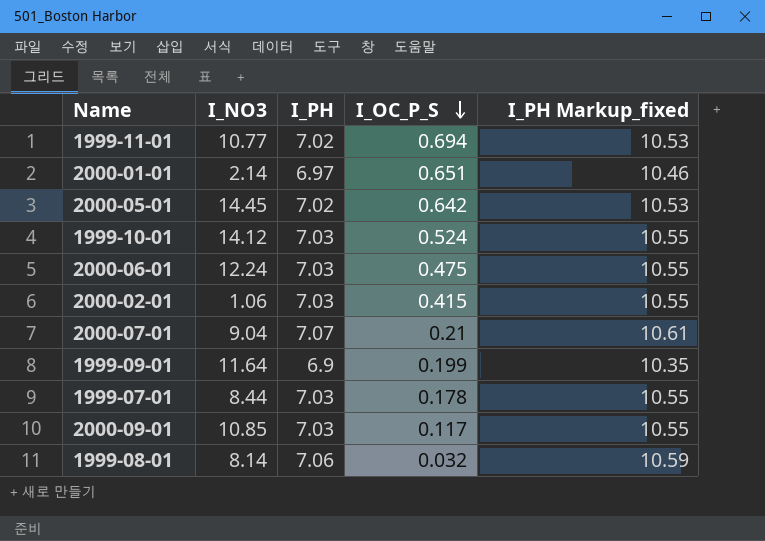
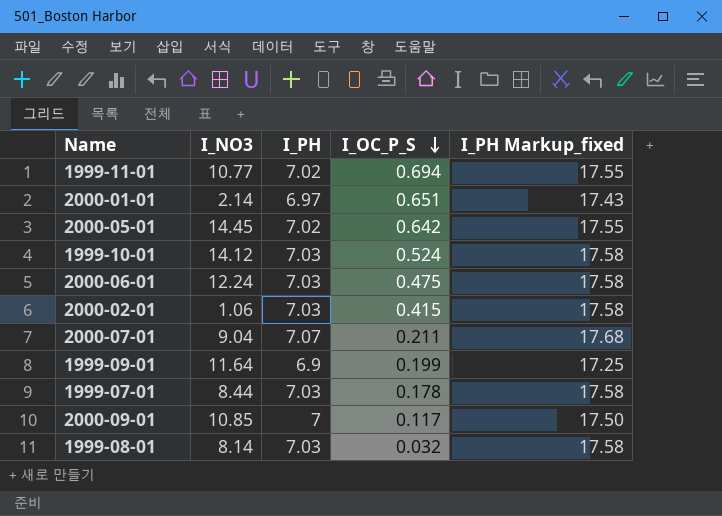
column I_PH Markup_fixed | formula: [I_PH] * 1.5 -> [I_PH] * 2.5
2000-07-01 | I_OC_P_S: 0.21 -> 0.211
2000-09-01 | I_PH: 7.03 -> 7
1999-08-01 | I_PH: 7.06 -> 7.03

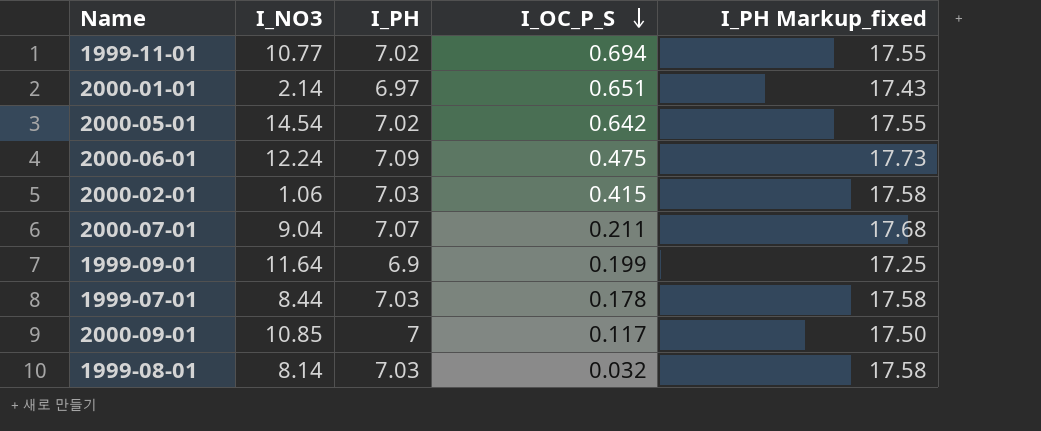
row 1999-10-01: 14.12 | 7.03 | 0.524 | 17.58 -> none
2000-05-01 | I_NO3: 14.45 -> 14.54
2000-06-01 | I_PH: 7.03 -> 7.09
2000-06-01 | I_PH Markup_fixed: 17.58 -> 17.73

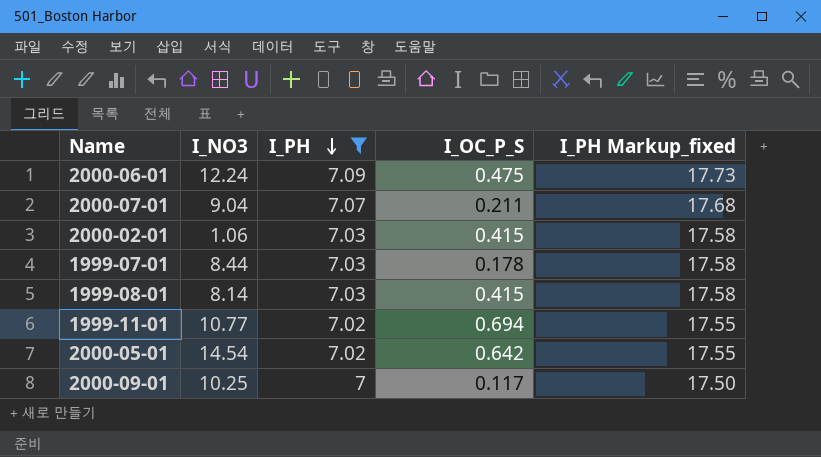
filter: none -> I_PH >= 7
row order: I_OC_P_S descending -> I_PH descending
1999-08-01 | I_OC_P_S: 0.032 -> 0.415
2000-09-01 | I_NO3: 10.85 -> 10.25

